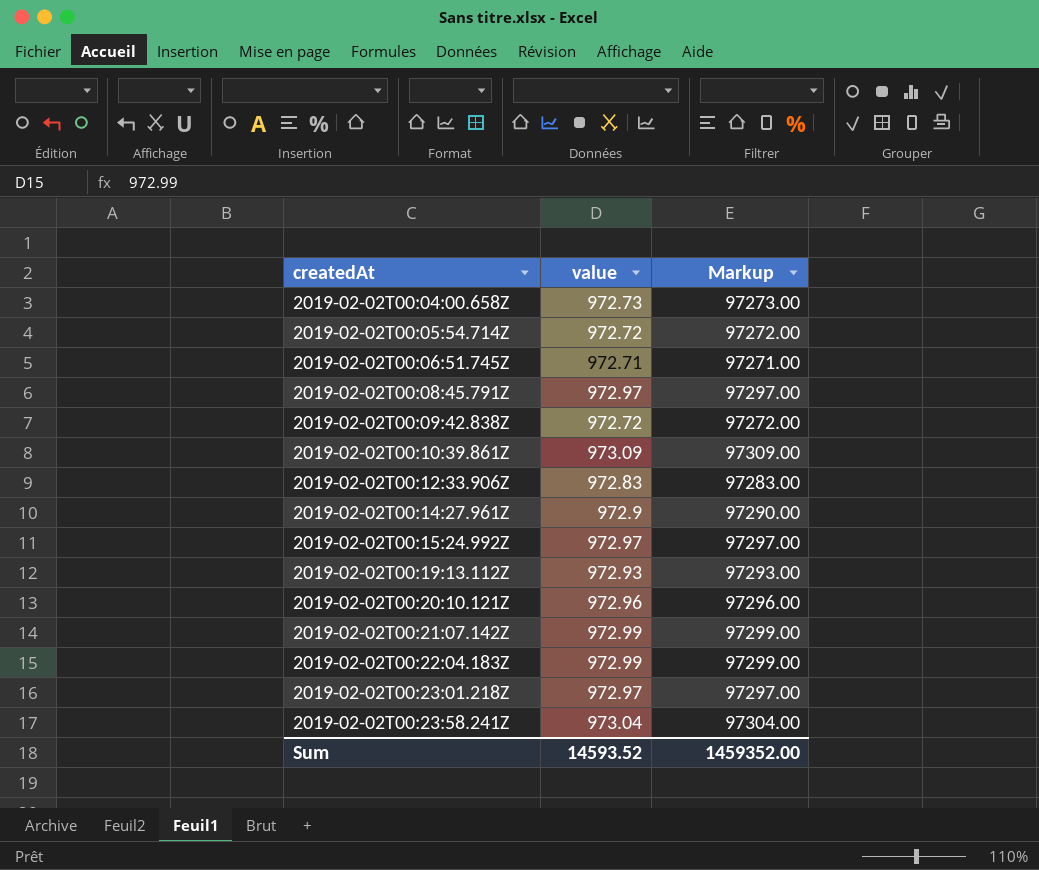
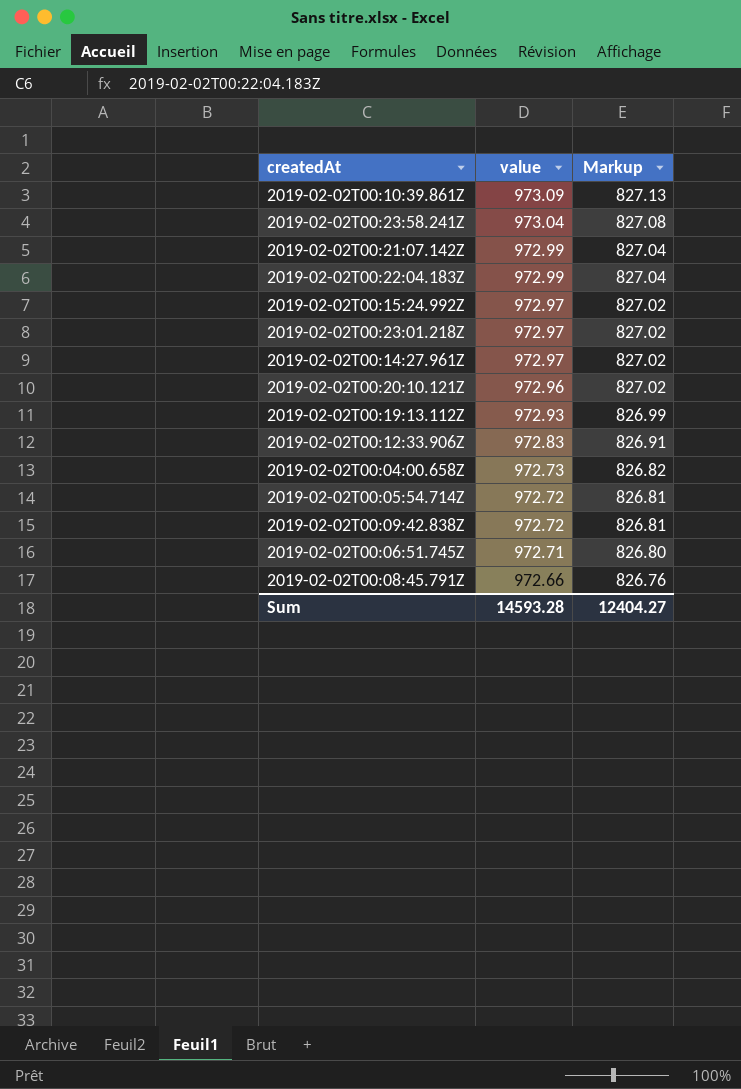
row order: createdAt ascending -> value descending
column Markup | formula: [value] * 100 -> [value] * 0.85
2019-02-02T00:14:27.961Z | value: 972.9 -> 972.97
2019-02-02T00:08:45.791Z | value: 972.97 -> 972.66
Sum | value: 14593.52 -> 14593.28
Sum | Markup: 1459352.00 -> 12404.27

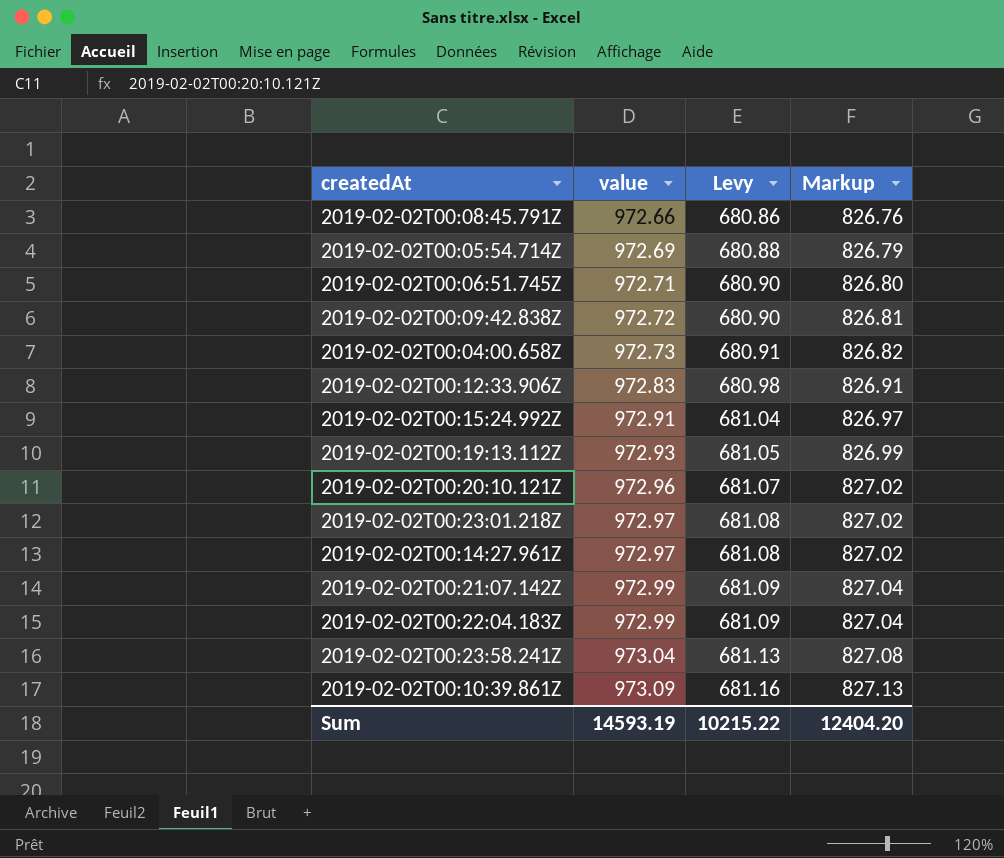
row order: value descending -> value ascending
column Levy | formula: none -> [value] * 0.7
2019-02-02T00:05:54.714Z | value: 972.72 -> 972.69
2019-02-02T00:05:54.714Z | Markup: 826.81 -> 826.79
2019-02-02T00:15:24.992Z | value: 972.97 -> 972.91
2019-02-02T00:15:24.992Z | Markup: 827.02 -> 826.97
Sum | value: 14593.28 -> 14593.19
Sum | Markup: 12404.27 -> 12404.20

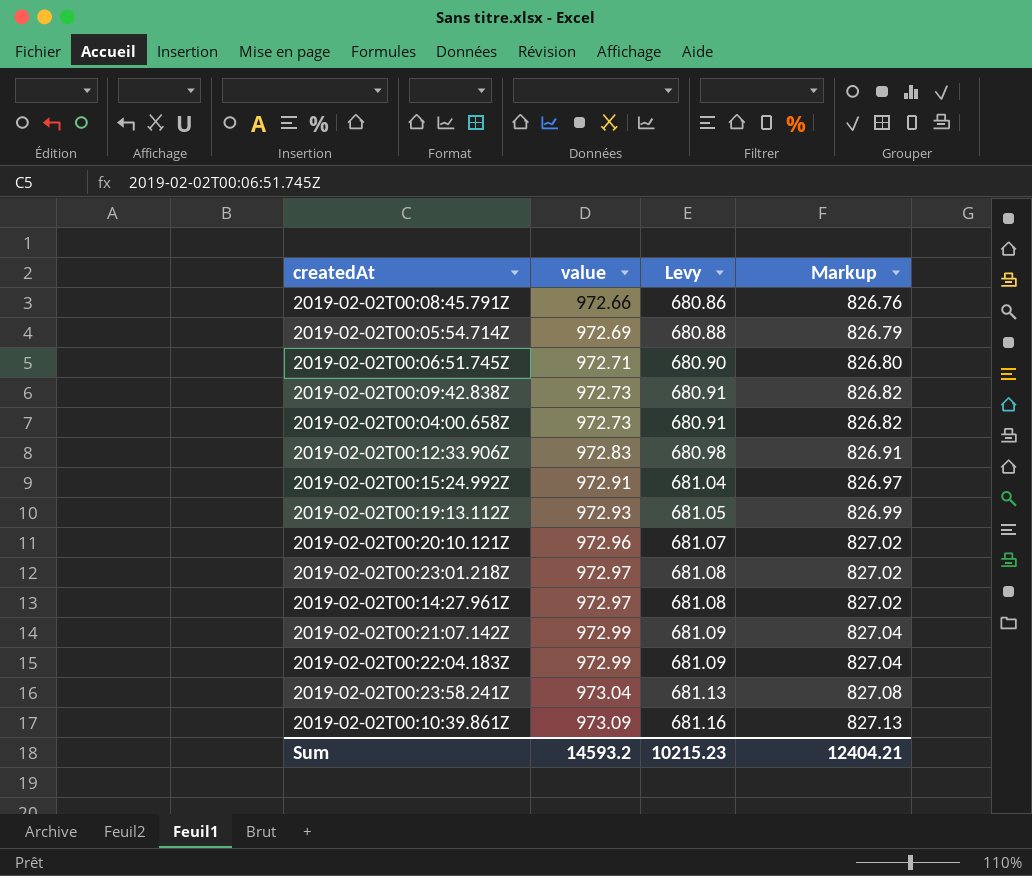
2019-02-02T00:09:42.838Z | value: 972.72 -> 972.73
2019-02-02T00:09:42.838Z | Levy: 680.90 -> 680.91
2019-02-02T00:09:42.838Z | Markup: 826.81 -> 826.82
Sum | value: 14593.19 -> 14593.2
Sum | Levy: 10215.22 -> 10215.23
Sum | Markup: 12404.20 -> 12404.21

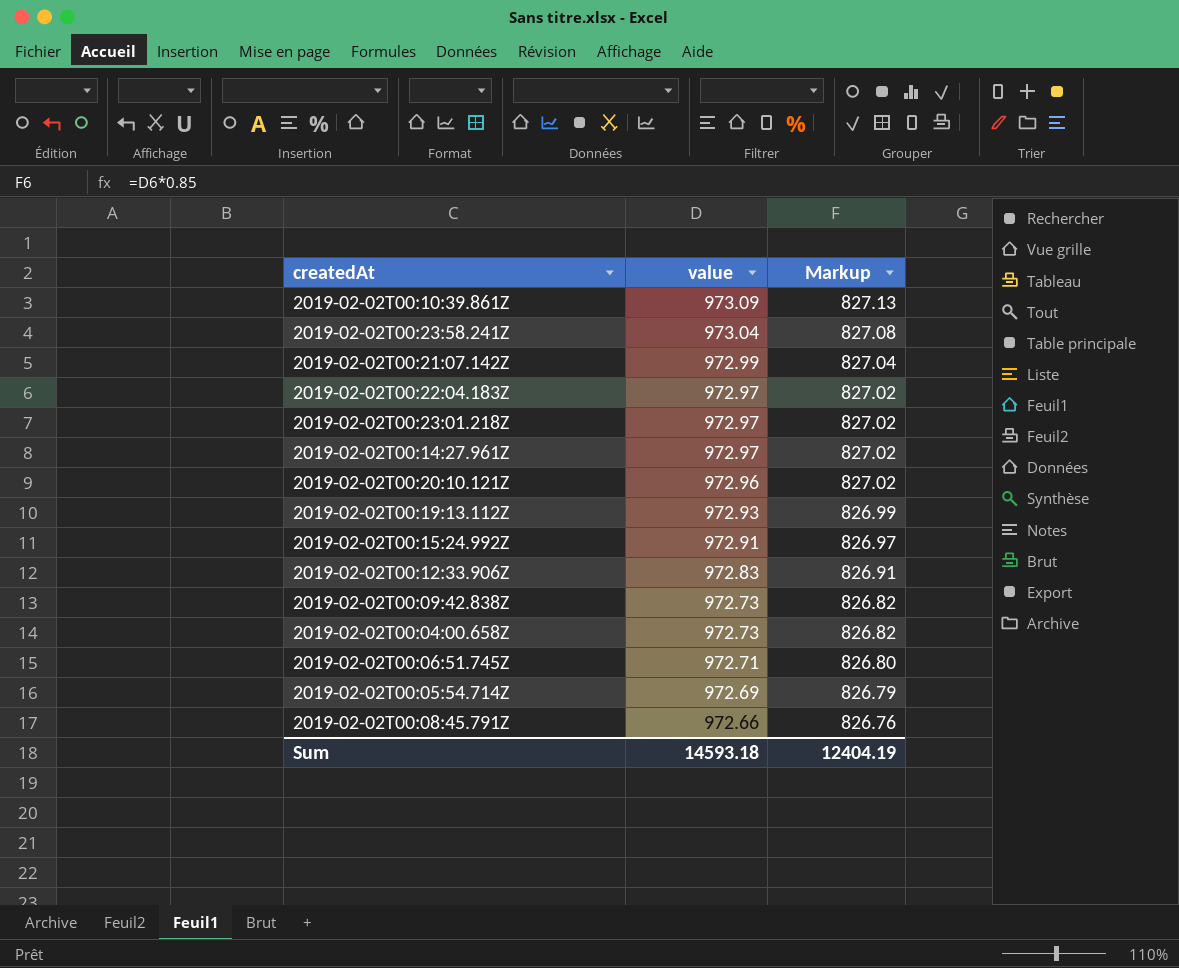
row order: value ascending -> value descending
column Levy | formula: [value] * 0.7 -> none
2019-02-02T00:22:04.183Z | value: 972.99 -> 972.97
2019-02-02T00:22:04.183Z | Markup: 827.04 -> 827.02
Sum | value: 14593.2 -> 14593.18
Sum | Markup: 12404.21 -> 12404.19

